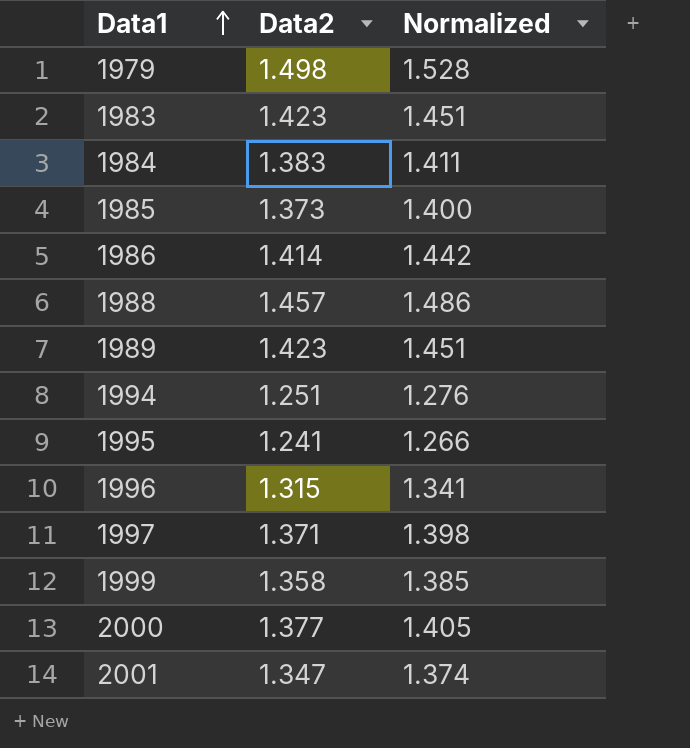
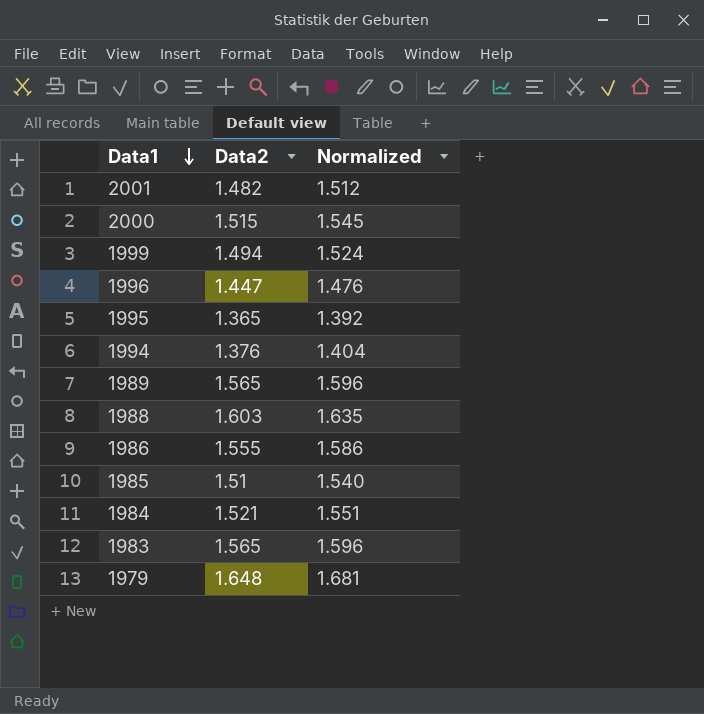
row order: Data1 ascending -> Data1 descending
row 1997: 1.371 | 1.398 -> none
2001 | Data2: 1.347 -> 1.482
2001 | Normalized: 1.374 -> 1.512
2000 | Data2: 1.377 -> 1.515
2000 | Normalized: 1.405 -> 1.545
1999 | Data2: 1.358 -> 1.494
1999 | Normalized: 1.385 -> 1.524
1996 | Data2: 1.315 -> 1.447
1996 | Normalized: 1.341 -> 1.476
1995 | Data2: 1.241 -> 1.365
1995 | Normalized: 1.266 -> 1.392
1994 | Data2: 1.251 -> 1.376
1994 | Normalized: 1.276 -> 1.404
1989 | Data2: 1.423 -> 1.565
1989 | Normalized: 1.451 -> 1.596
1988 | Data2: 1.457 -> 1.603
1988 | Normalized: 1.486 -> 1.635
1986 | Data2: 1.414 -> 1.555
1986 | Normalized: 1.442 -> 1.586
1985 | Data2: 1.373 -> 1.51
1985 | Normalized: 1.400 -> 1.540
1984 | Data2: 1.383 -> 1.521
1984 | Normalized: 1.411 -> 1.551
1983 | Data2: 1.423 -> 1.565
1983 | Normalized: 1.451 -> 1.596
1979 | Data2: 1.498 -> 1.648
1979 | Normalized: 1.528 -> 1.681

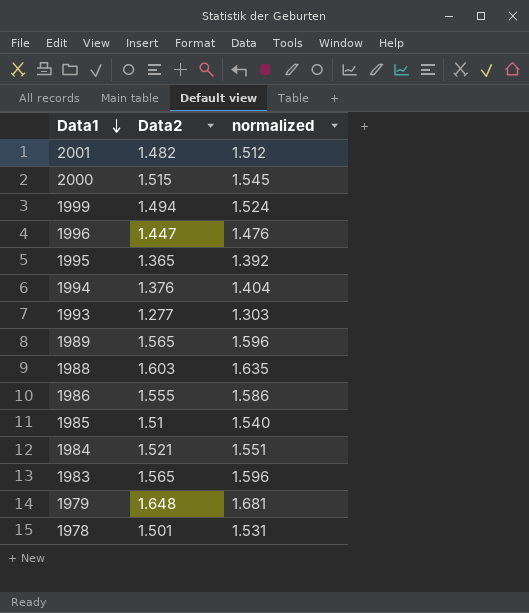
column name: Normalized -> normalized
row 1993: none -> 1.277 | 1.303
row 1978: none -> 1.501 | 1.531

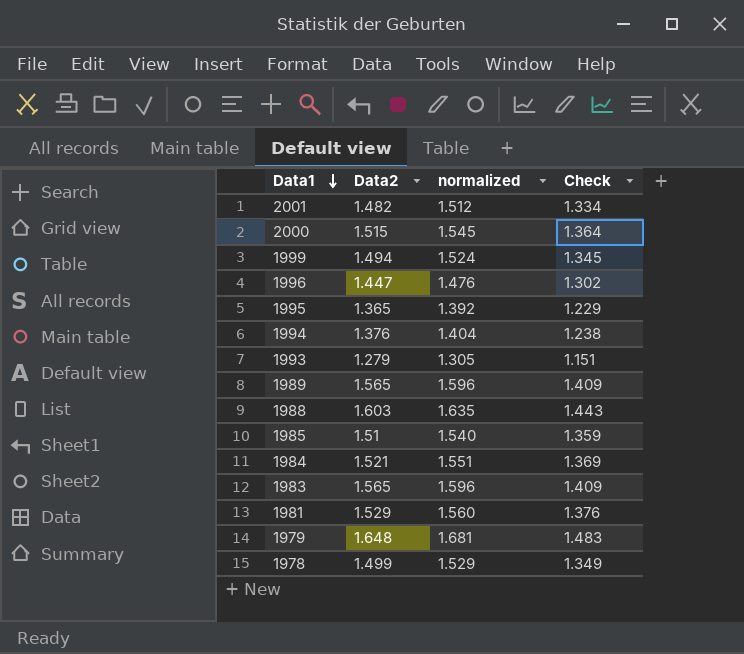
column Check | formula: none -> [Data2] * 0.9
row 1986: 1.555 | 1.586 -> none
1993 | Data2: 1.277 -> 1.279
1993 | normalized: 1.303 -> 1.305
row 1981: none -> 1.529 | 1.560 | 1.376
1978 | Data2: 1.501 -> 1.499
1978 | normalized: 1.531 -> 1.529

